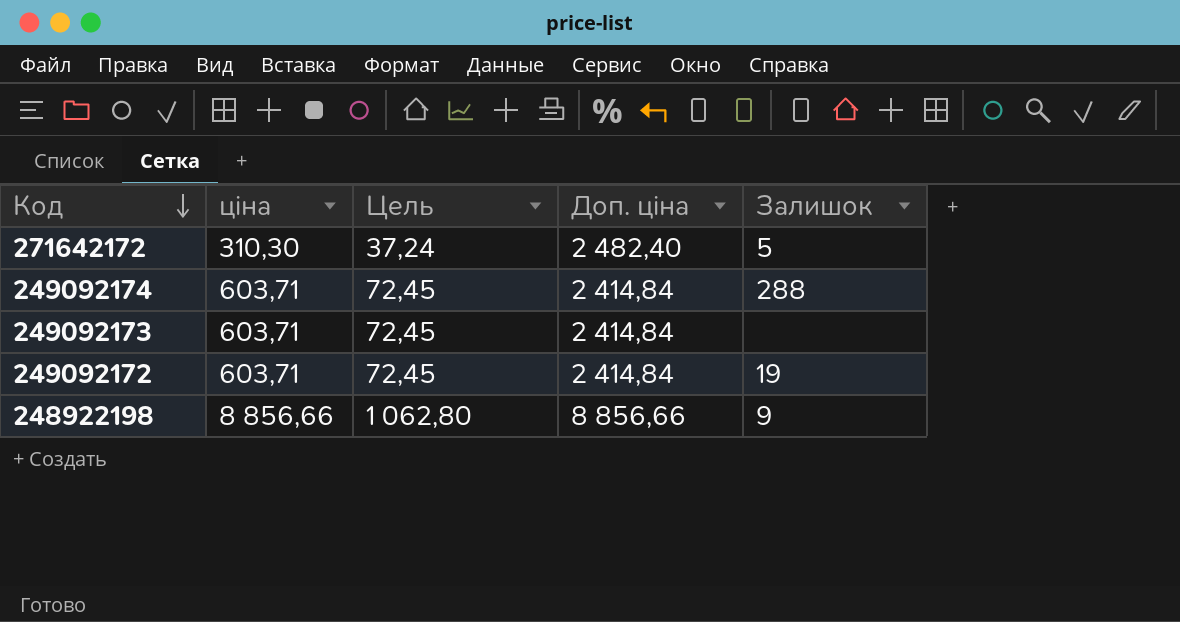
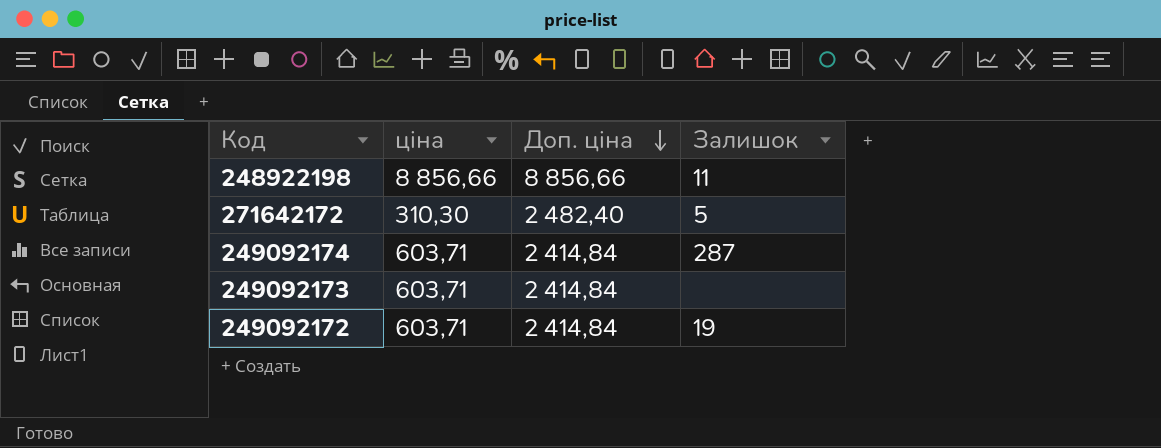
row order: Код descending -> Доп. ціна descending
column Цель | formula: [ціна] * 0,12 -> none
248922198 | Залишок: 9 -> 11
249092174 | Залишок: 288 -> 287

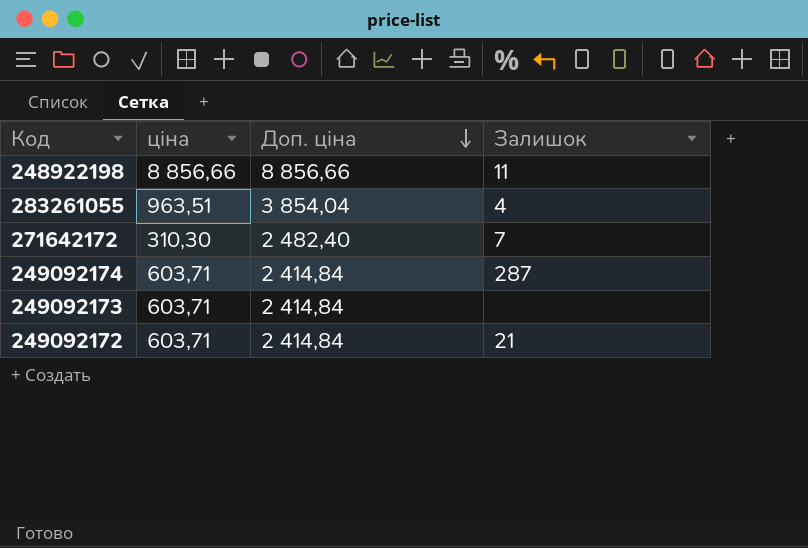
row 283261055: none -> 963,51 | 3 854,04 | 4
271642172 | Залишок: 5 -> 7
249092172 | Залишок: 19 -> 21

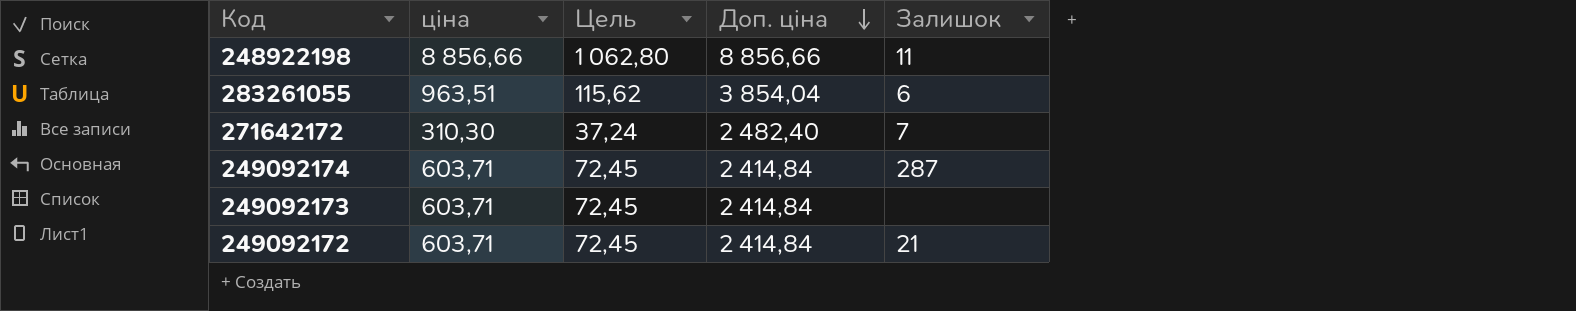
column Цель | formula: none -> [ціна] * 0,12
283261055 | Залишок: 4 -> 6

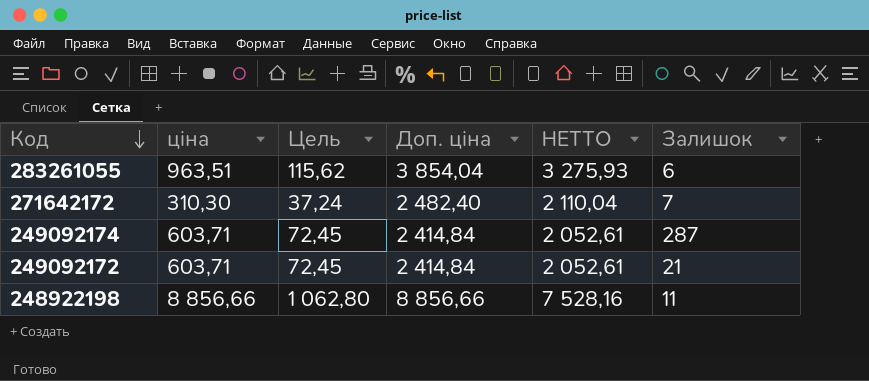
row order: Доп. ціна descending -> Код descending
column НЕТТО | formula: none -> [Доп. ціна] * 0,85
row 249092173: 603,71 | 72,45 | 2 414,84 | none -> none

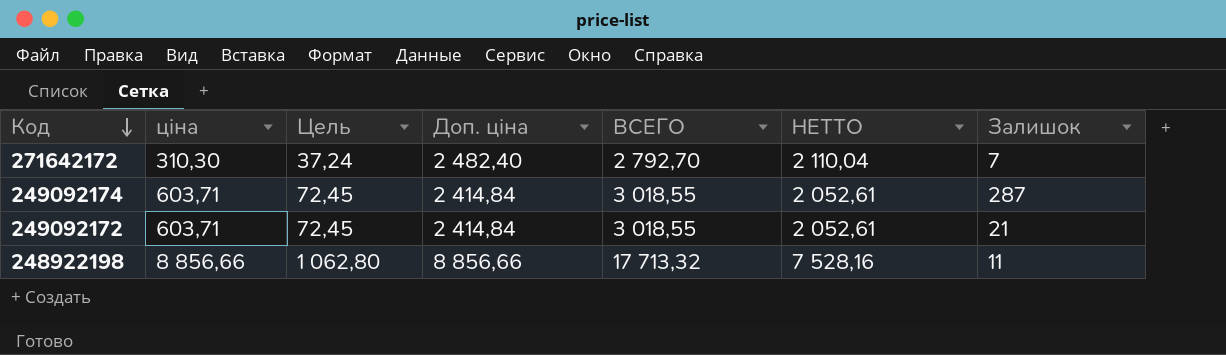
column ВСЕГО | formula: none -> [ціна] + [Доп. ціна]
row 283261055: 963,51 | 115,62 | 3 854,04 | 3 275,93 | 6 -> none

